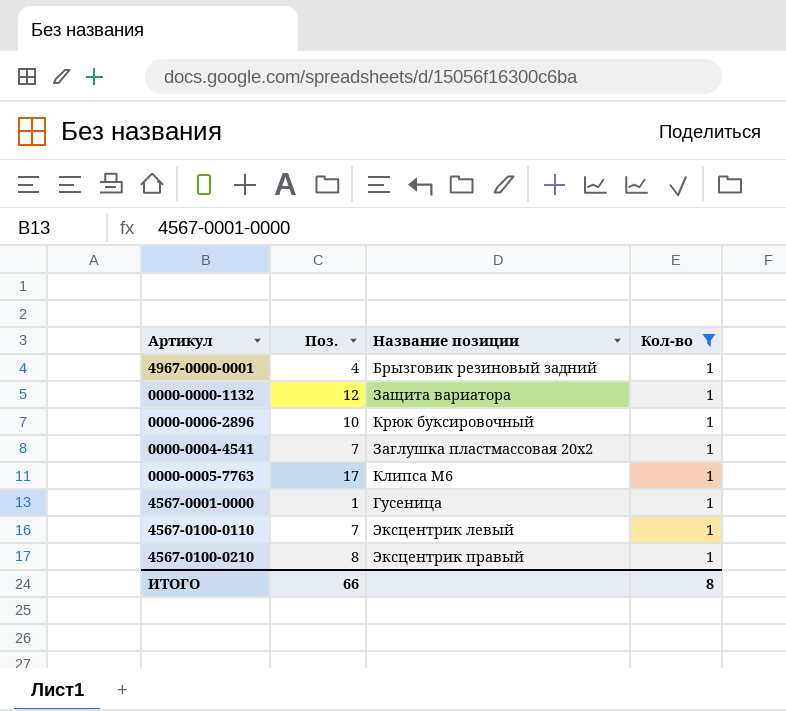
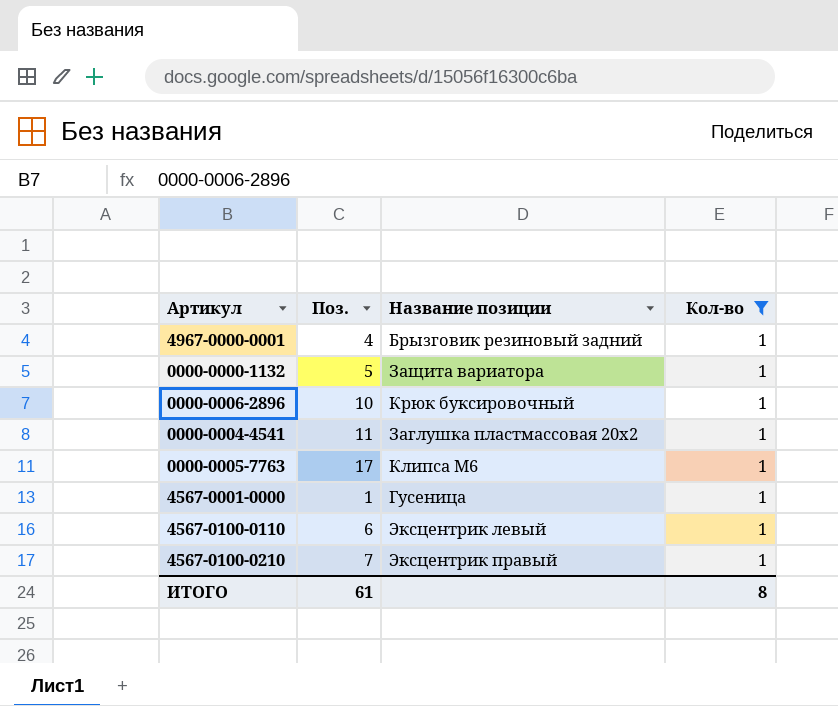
0000-0000-1132 | Поз.: 12 -> 5
0000-0004-4541 | Поз.: 7 -> 11
4567-0100-0110 | Поз.: 7 -> 6
4567-0100-0210 | Поз.: 8 -> 7
ИТОГО | Поз.: 66 -> 61

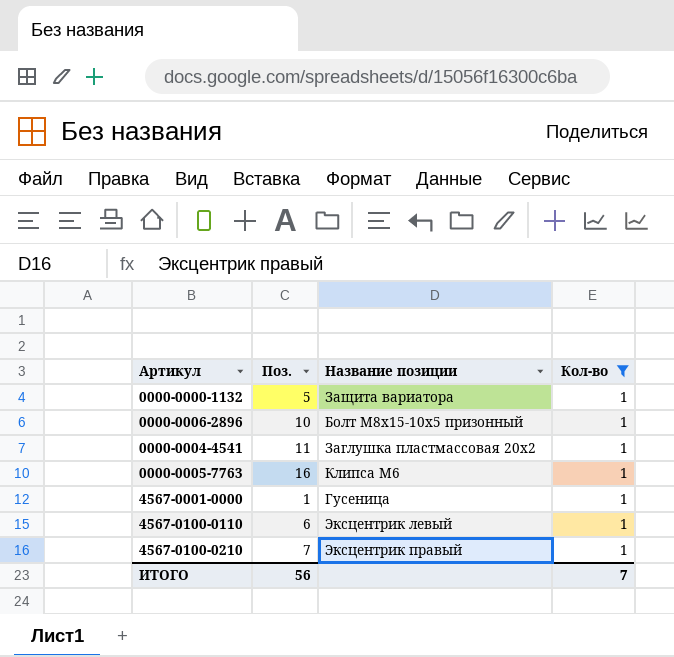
row 4967-0000-0001: 4 | Брызговик резиновый задний | 1 -> none
0000-0006-2896 | Название позиции: Крюк буксировочный -> Болт М8х15-10х5 призонный
0000-0005-7763 | Поз.: 17 -> 16
ИТОГО | Поз.: 61 -> 56
ИТОГО | Кол-во: 8 -> 7

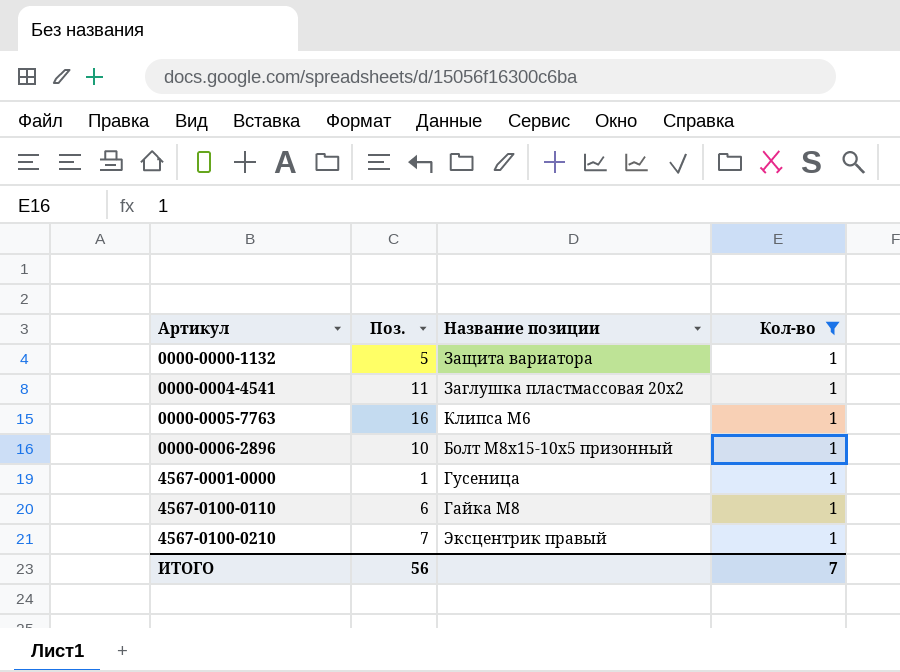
row order: none -> Артикул ascending
4567-0100-0110 | Название позиции: Эксцентрик левый -> Гайка М8

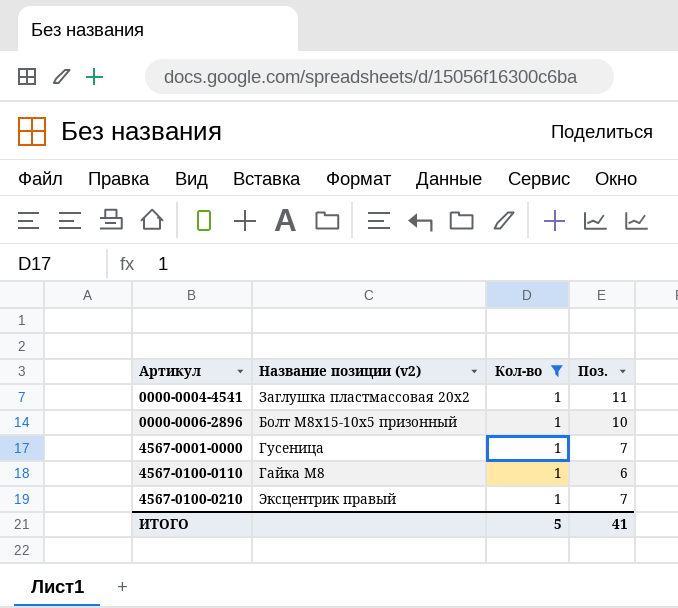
column name: Название позиции -> Название позиции (v2)
column Поз. | position: 2 -> 4
row 0000-0000-1132: 5 | Защита вариатора | 1 -> none
row 0000-0005-7763: 16 | Клипса М6 | 1 -> none
4567-0001-0000 | Поз.: 1 -> 7
ИТОГО | Кол-во: 7 -> 5
ИТОГО | Поз.: 56 -> 41

